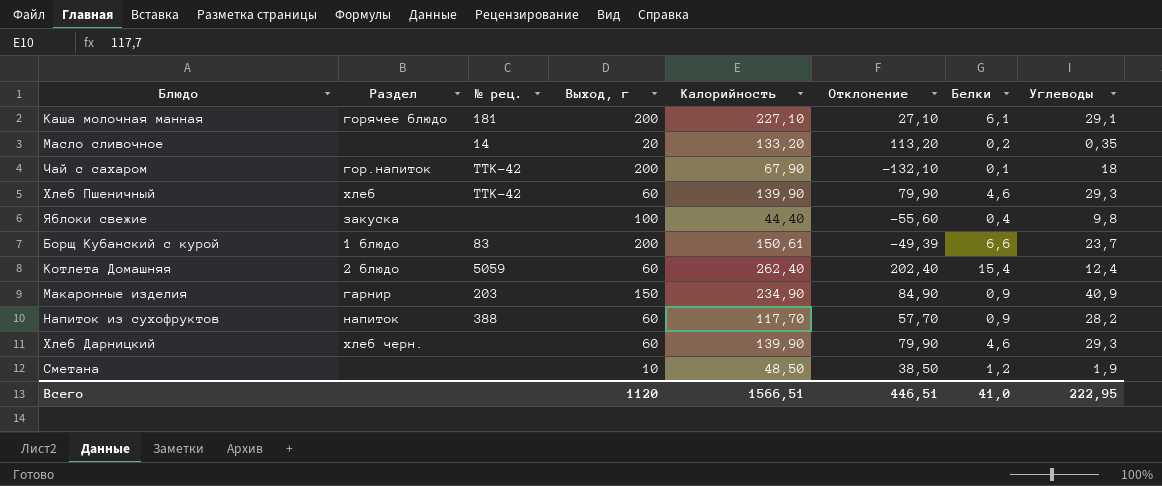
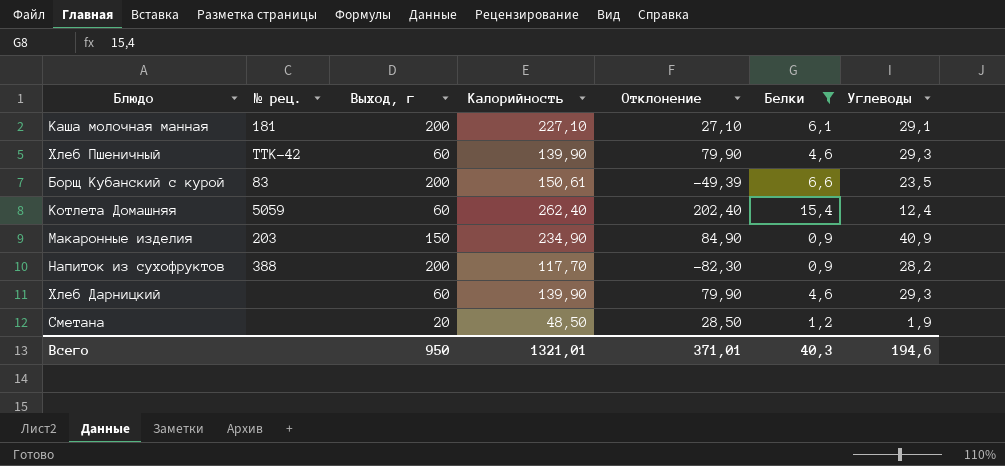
filter: none -> Белки >= 0,9
column Раздел | position: 2 -> none
Борщ Кубанский с курой | Углеводы: 23,7 -> 23,5
Напиток из сухофруктов | Выход, г: 60 -> 200
Напиток из сухофруктов | Отклонение: 57,70 -> -82,30
Сметана | Выход, г: 10 -> 20
Сметана | Отклонение: 38,50 -> 28,50
Всего | Выход, г: 1120 -> 950
Всего | Калорийность: 1566,51 -> 1321,01
Всего | Отклонение: 446,51 -> 371,01
Всего | Белки: 41,0 -> 40,3
Всего | Углеводы: 222,95 -> 194,6

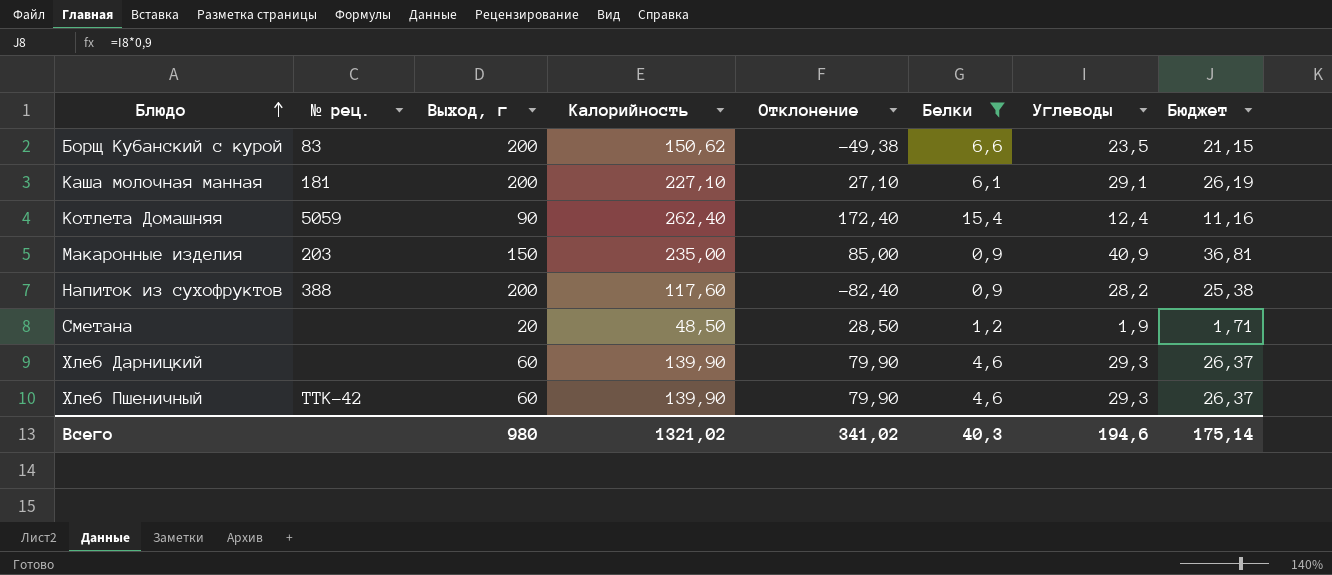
row order: none -> Блюдо ascending
column Бюджет | formula: none -> [Углеводы] * 0,9
Борщ Кубанский с курой | Калорийность: 150,61 -> 150,62
Борщ Кубанский с курой | Отклонение: -49,39 -> -49,38
Котлета Домашняя | Выход, г: 60 -> 90
Котлета Домашняя | Отклонение: 202,40 -> 172,40
Макаронные изделия | Калорийность: 234,90 -> 235,00
Макаронные изделия | Отклонение: 84,90 -> 85,00
Напиток из сухофруктов | Калорийность: 117,70 -> 117,60
Напиток из сухофруктов | Отклонение: -82,30 -> -82,40
Всего | Выход, г: 950 -> 980
Всего | Калорийность: 1321,01 -> 1321,02
Всего | Отклонение: 371,01 -> 341,02

